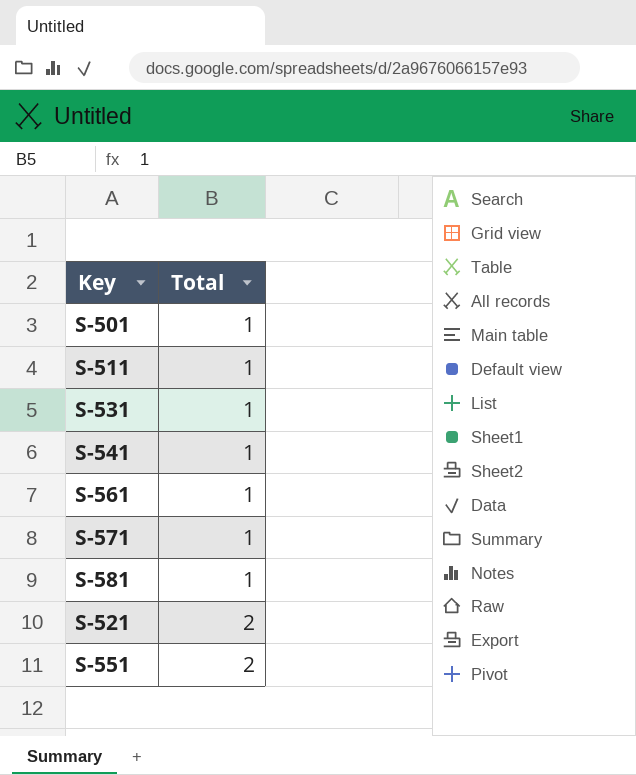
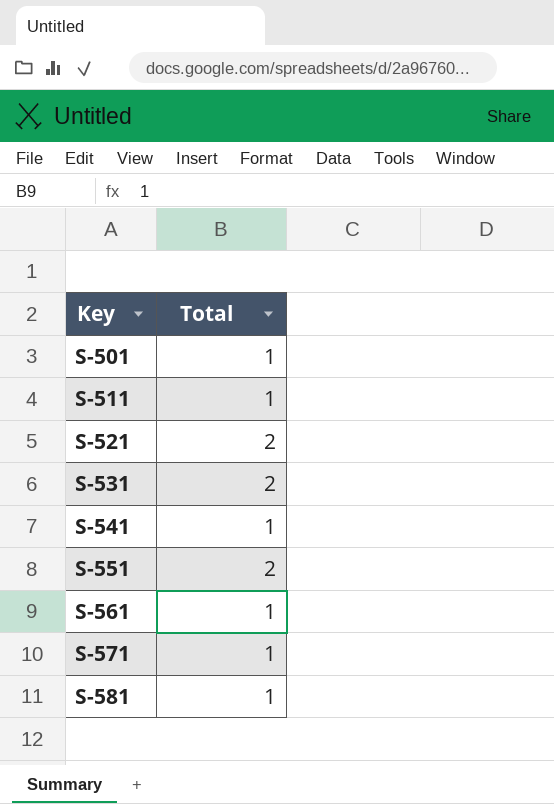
row order: Total ascending -> Key ascending
S-531 | Total: 1 -> 2

